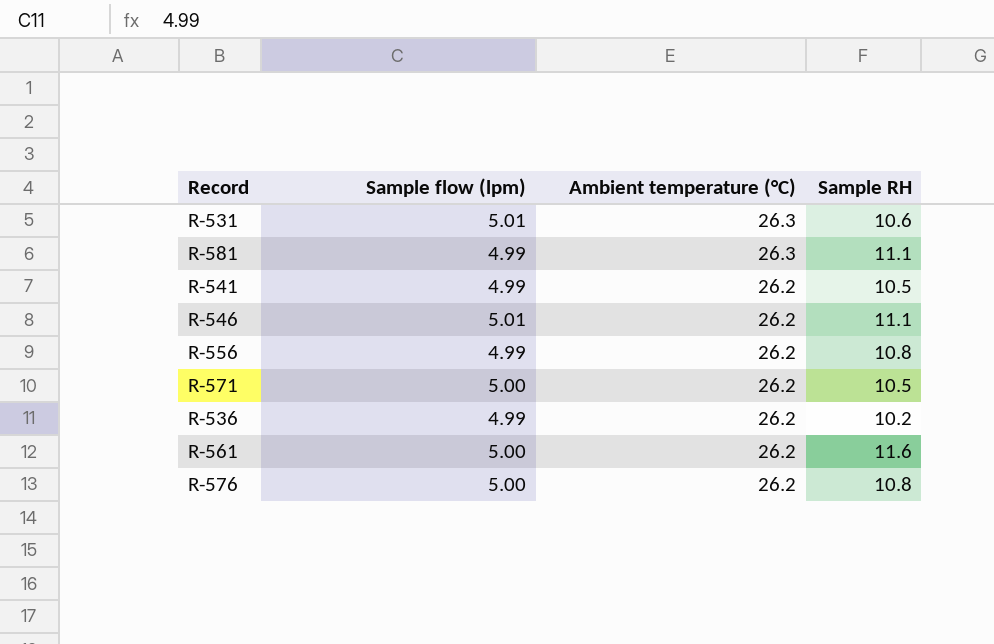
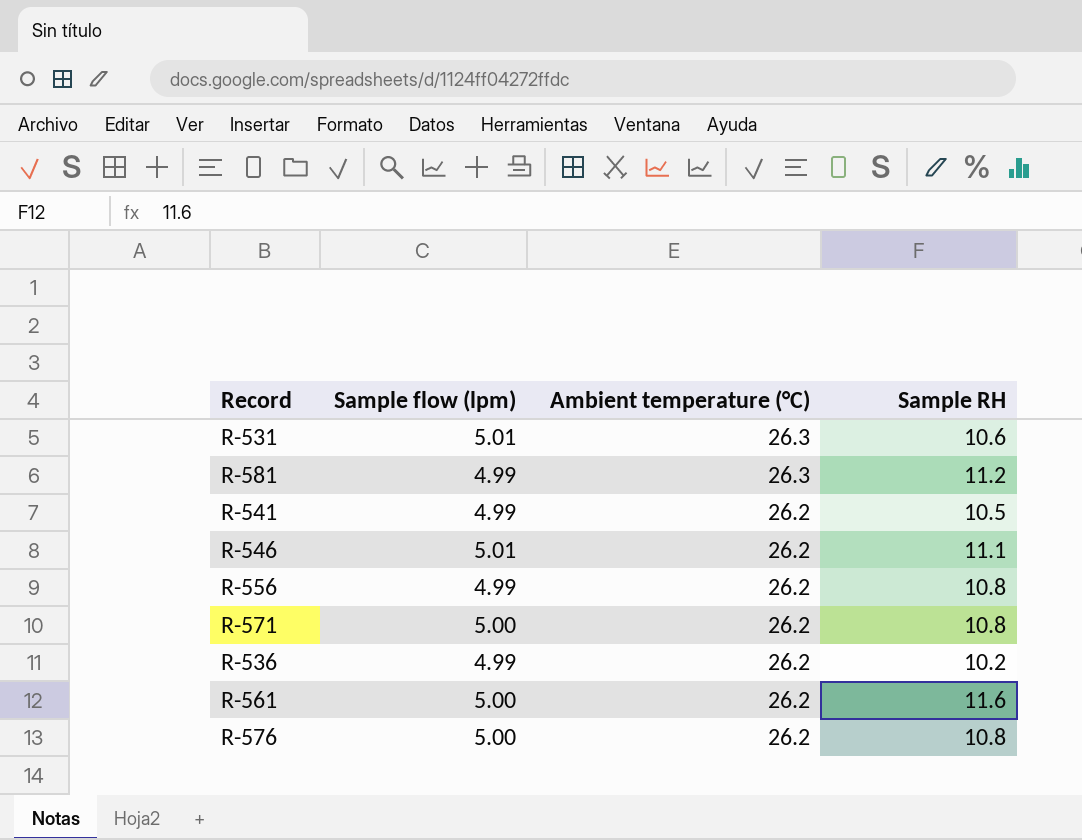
R-581 | Sample RH: 11.1 -> 11.2
R-571 | Sample RH: 10.5 -> 10.8

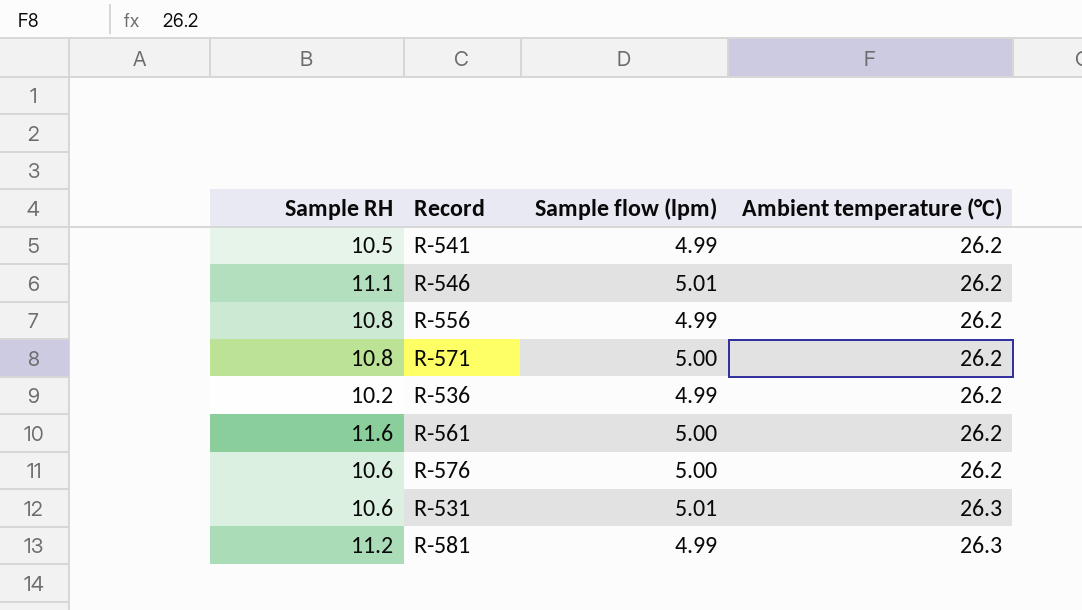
row order: Ambient temperature (°C) descending -> Ambient temperature (°C) ascending
column Sample RH | position: 4 -> 1
R-576 | Sample RH: 10.8 -> 10.6

